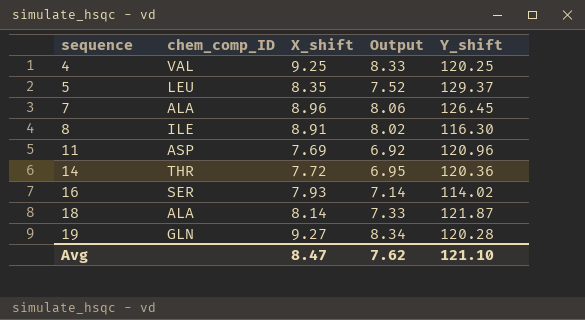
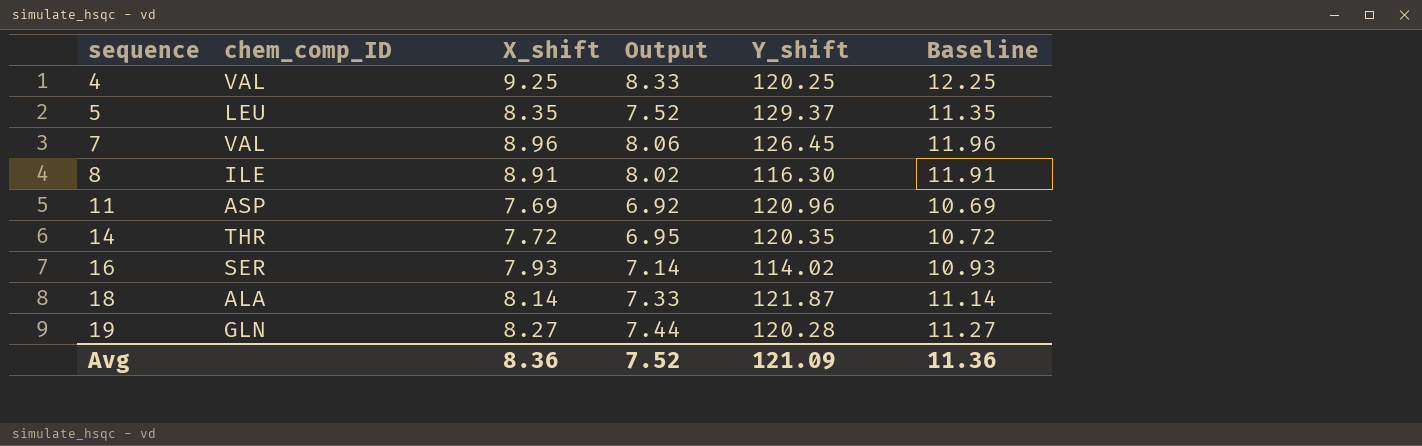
column Baseline | formula: none -> [X_shift] + 3
7 | chem_comp_ID: ALA -> VAL
14 | Y_shift: 120.36 -> 120.35
19 | X_shift: 9.27 -> 8.27
19 | Output: 8.34 -> 7.44
Avg | X_shift: 8.47 -> 8.36
Avg | Output: 7.62 -> 7.52
Avg | Y_shift: 121.10 -> 121.09

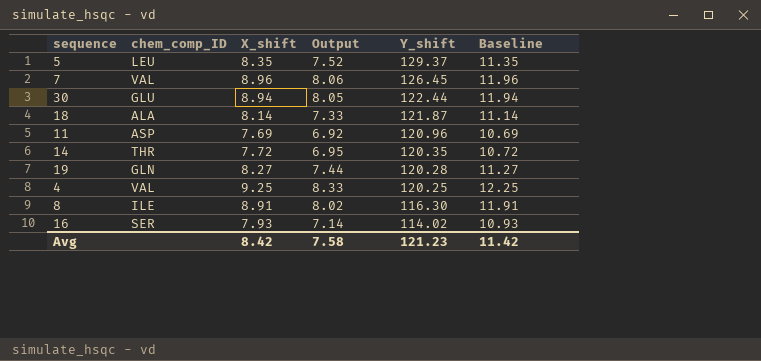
row order: sequence ascending -> Y_shift descending
row 30: none -> GLU | 8.94 | 8.05 | 122.44 | 11.94
Avg | X_shift: 8.36 -> 8.42
Avg | Output: 7.52 -> 7.58
Avg | Y_shift: 121.09 -> 121.23
Avg | Baseline: 11.36 -> 11.42

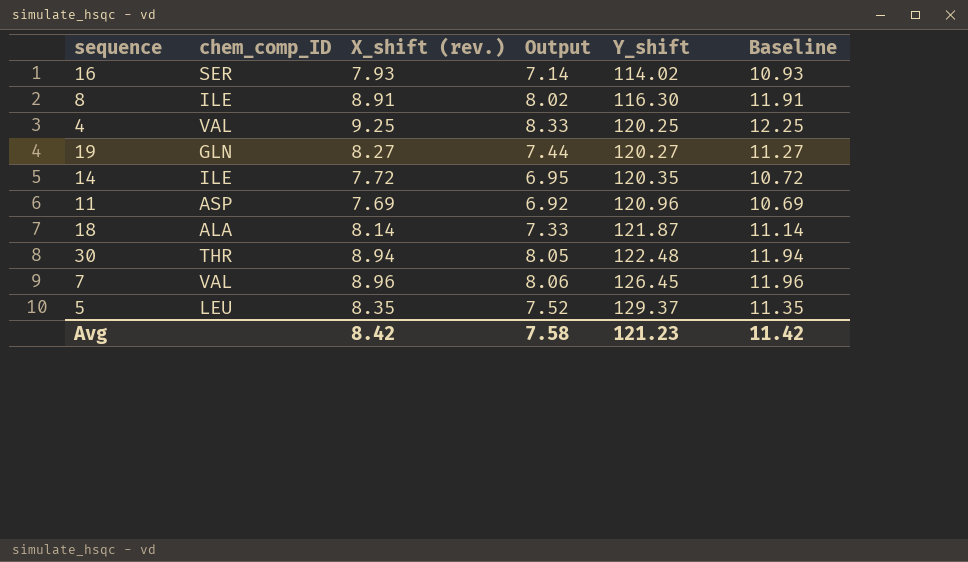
row order: Y_shift descending -> Y_shift ascending
column name: X_shift -> X_shift (rev.)
19 | Y_shift: 120.28 -> 120.27
14 | chem_comp_ID: THR -> ILE
30 | chem_comp_ID: GLU -> THR
30 | Y_shift: 122.44 -> 122.48

